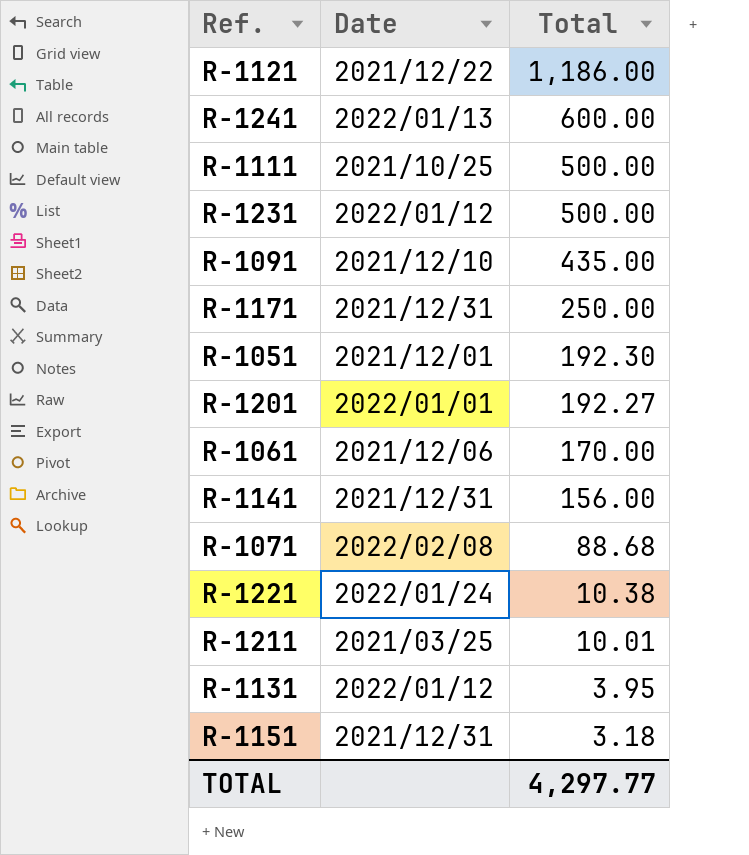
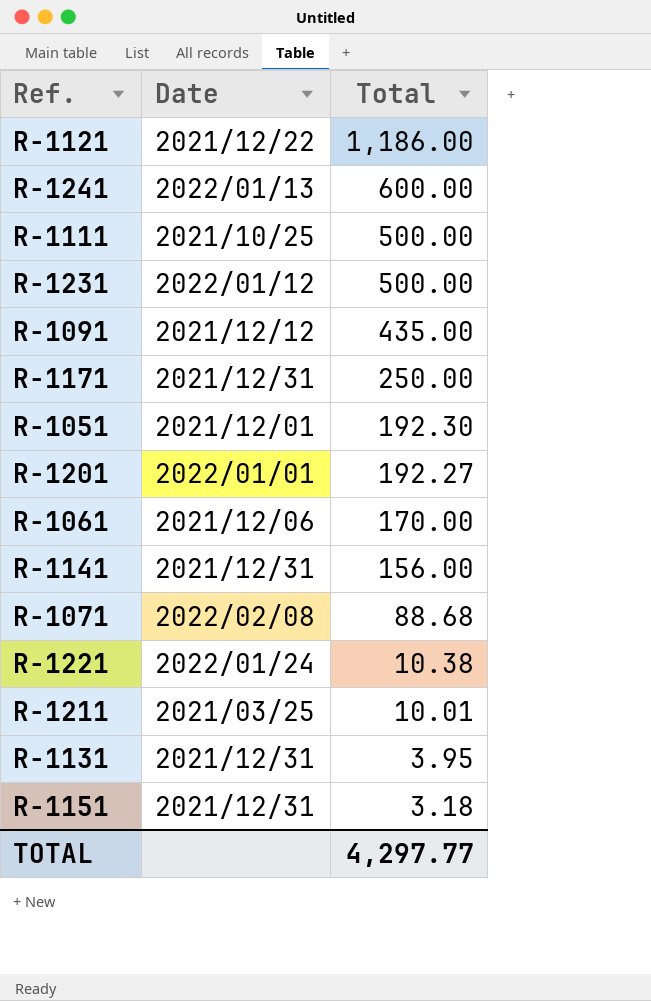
R-1091 | Date: 2021/12/10 -> 2021/12/12
R-1131 | Date: 2022/01/12 -> 2021/12/31

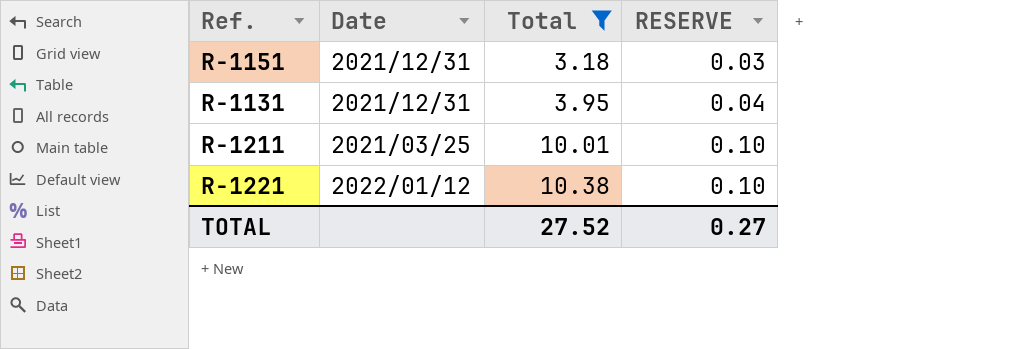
filter: none -> Total <= 10.38
row order: Total descending -> Total ascending
column RESERVE | formula: none -> [Total] * 0.01
R-1221 | Date: 2022/01/24 -> 2022/01/12
TOTAL | Total: 4,297.77 -> 27.52

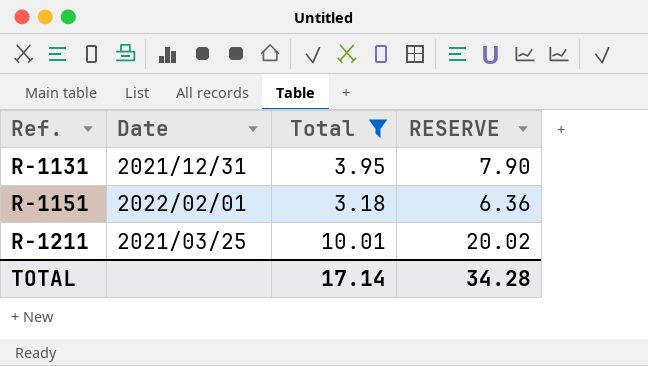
row order: Total ascending -> Ref. ascending
column RESERVE | formula: [Total] * 0.01 -> [Total] * 2
row R-1221: 2022/01/12 | 10.38 | 0.10 -> none
R-1151 | Date: 2021/12/31 -> 2022/02/01
TOTAL | Total: 27.52 -> 17.14
TOTAL | RESERVE: 0.27 -> 34.28

